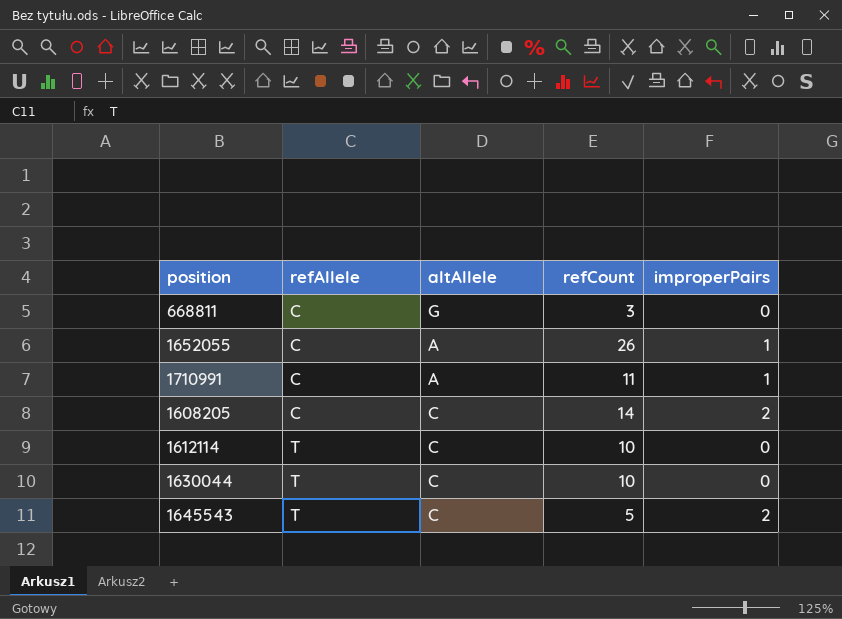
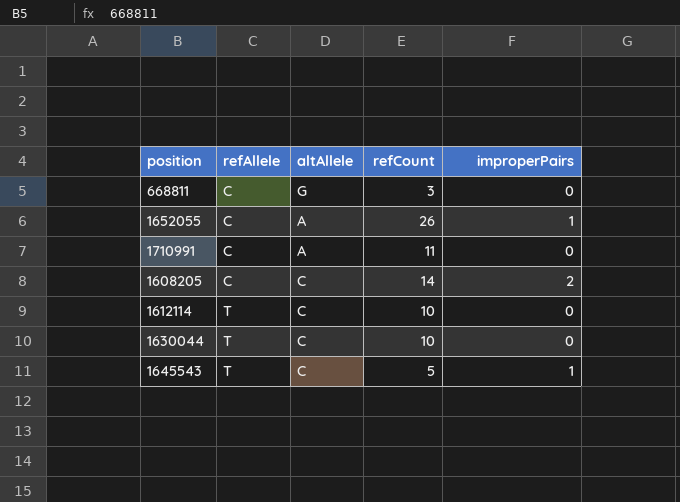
1710991 | improperPairs: 1 -> 0
1645543 | improperPairs: 2 -> 1

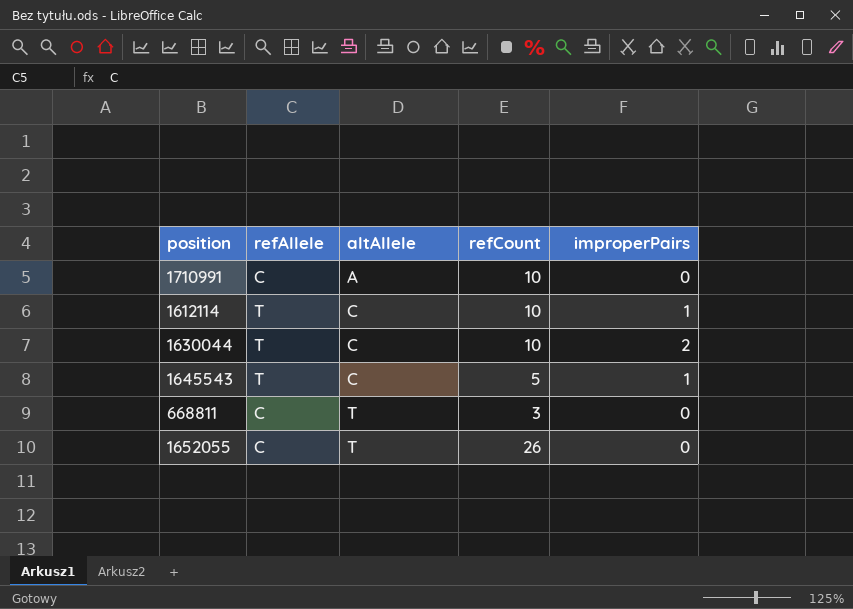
row order: refAllele ascending -> altAllele ascending
row 1608205: C | C | 14 | 2 -> none
1710991 | refCount: 11 -> 10
1612114 | improperPairs: 0 -> 1
1630044 | improperPairs: 0 -> 2
668811 | altAllele: G -> T
1652055 | altAllele: A -> T
1652055 | improperPairs: 1 -> 0

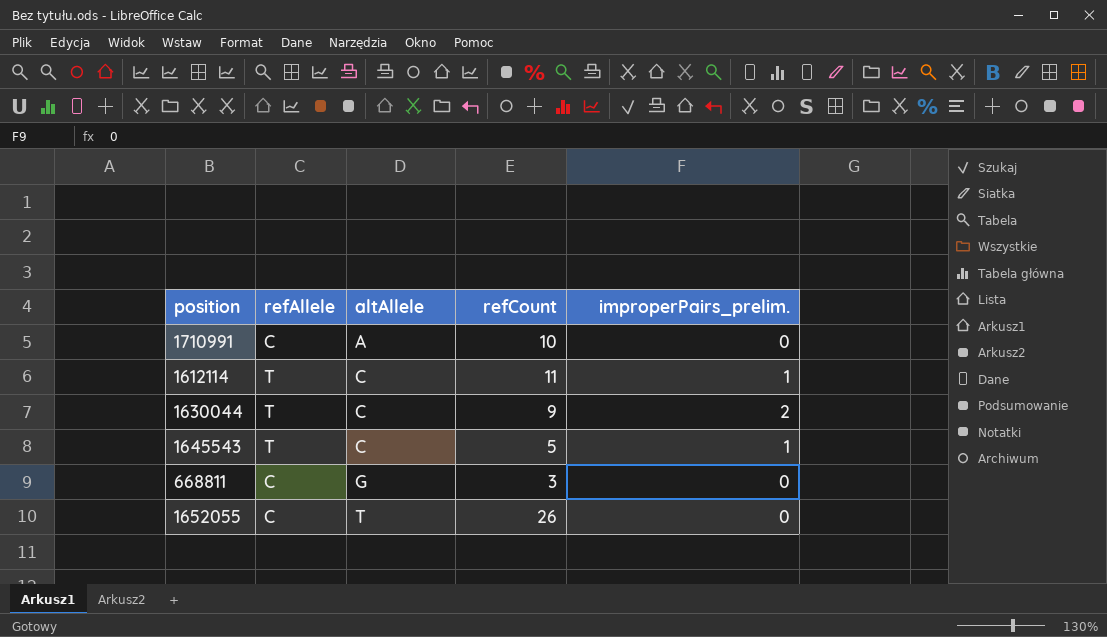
column name: improperPairs -> improperPairs_prelim.
1612114 | refCount: 10 -> 11
1630044 | refCount: 10 -> 9
668811 | altAllele: T -> G

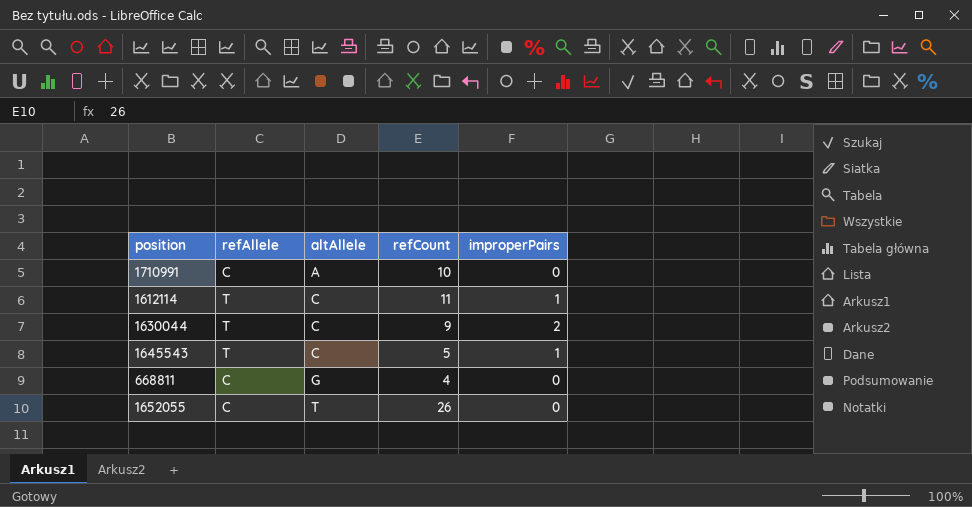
column name: improperPairs_prelim. -> improperPairs
668811 | refCount: 3 -> 4

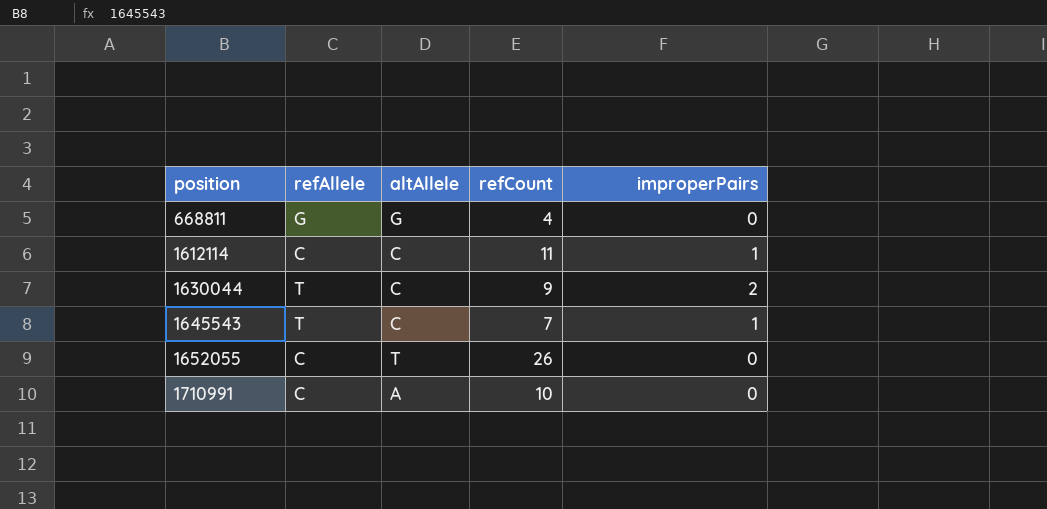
row order: altAllele ascending -> position ascending
668811 | refAllele: C -> G
1612114 | refAllele: T -> C
1645543 | refCount: 5 -> 7

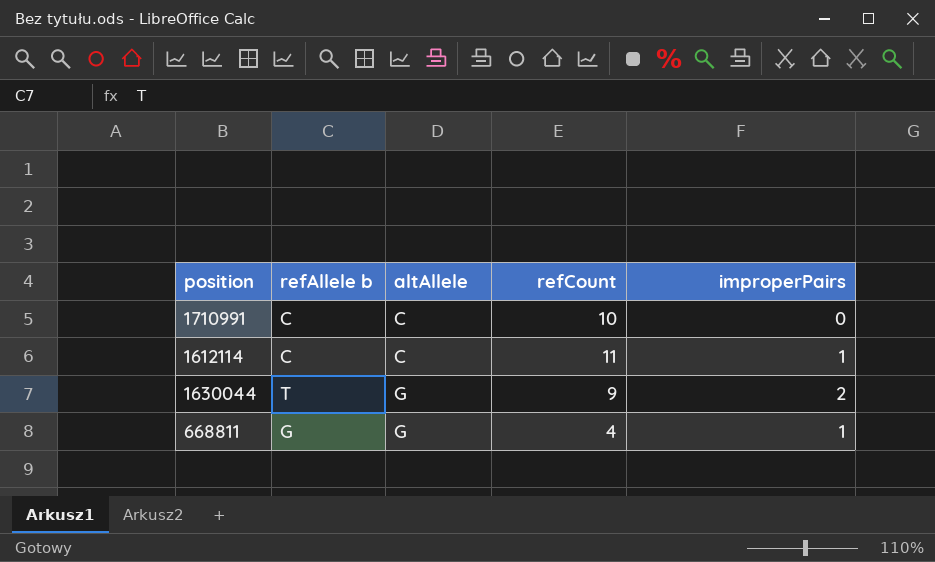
row order: position ascending -> altAllele ascending
column name: refAllele -> refAllele b
row 1645543: T | C | 7 | 1 -> none
row 1652055: C | T | 26 | 0 -> none
1710991 | altAllele: A -> C
1630044 | altAllele: C -> G
668811 | improperPairs: 0 -> 1

